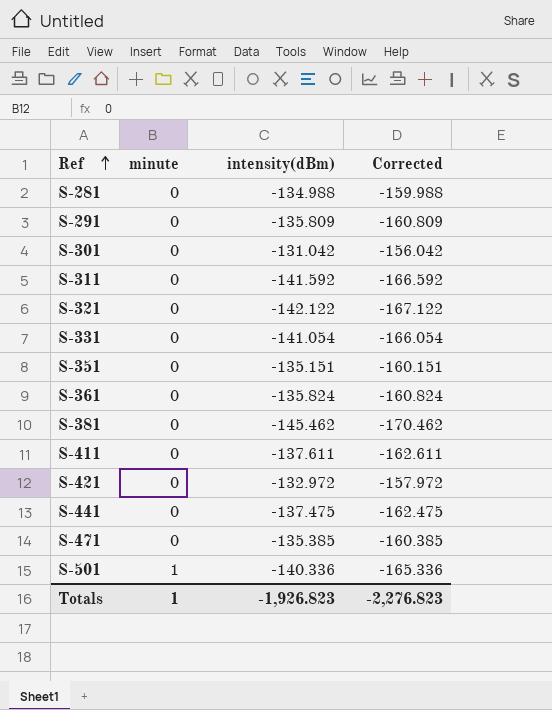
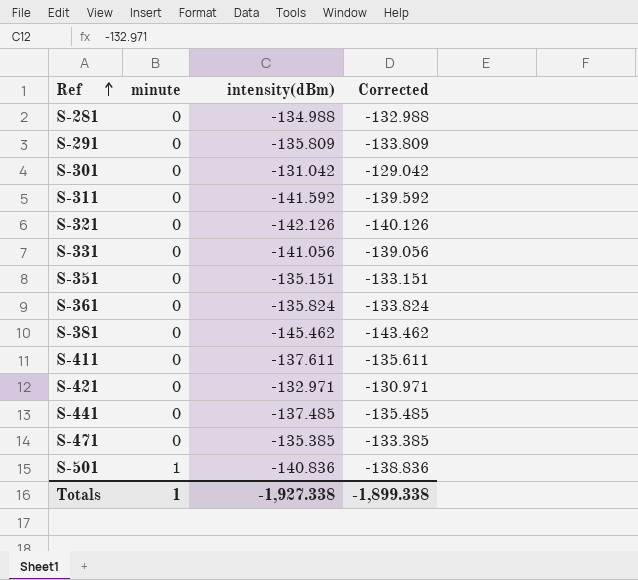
column Corrected | formula: [intensity(dBm)] - 25 -> [intensity(dBm)] + 2
S-321 | intensity(dBm): -142.122 -> -142.126
S-331 | intensity(dBm): -141.054 -> -141.056
S-421 | intensity(dBm): -132.972 -> -132.971
S-441 | intensity(dBm): -137.475 -> -137.485
S-501 | intensity(dBm): -140.336 -> -140.836
Totals | intensity(dBm): -1,926.823 -> -1,927.338
Totals | Corrected: -2,276.823 -> -1,899.338

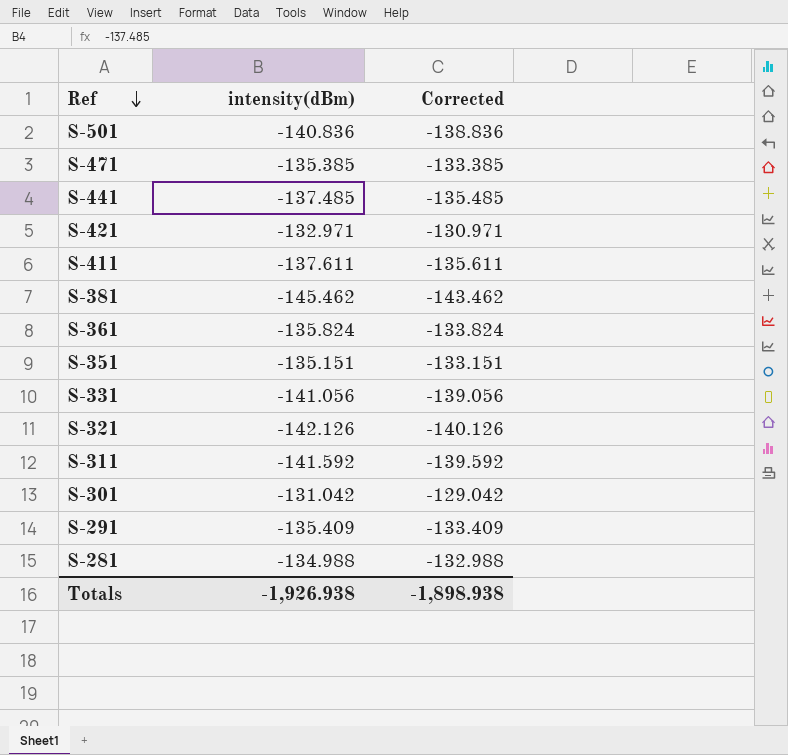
row order: Ref ascending -> Ref descending
column minute | position: 2 -> none
S-291 | intensity(dBm): -135.809 -> -135.409
S-291 | Corrected: -133.809 -> -133.409
Totals | intensity(dBm): -1,927.338 -> -1,926.938
Totals | Corrected: -1,899.338 -> -1,898.938

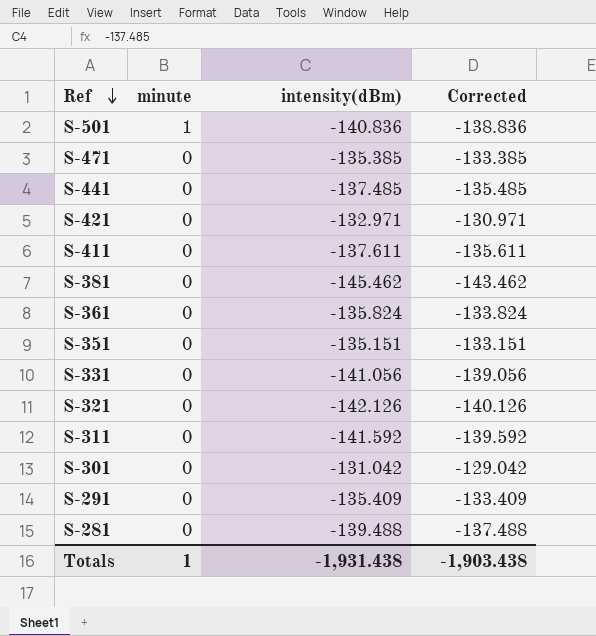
column minute | position: none -> 2
S-281 | intensity(dBm): -134.988 -> -139.488
S-281 | Corrected: -132.988 -> -137.488
Totals | intensity(dBm): -1,926.938 -> -1,931.438
Totals | Corrected: -1,898.938 -> -1,903.438

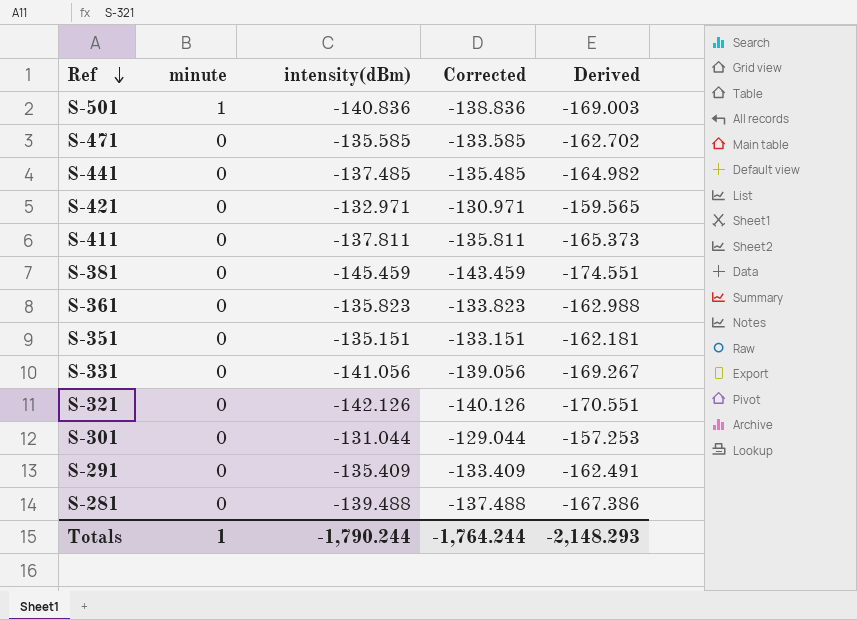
column Derived | formula: none -> [intensity(dBm)] * 1.2
row S-311: 0 | -141.592 | -139.592 -> none
S-471 | intensity(dBm): -135.385 -> -135.585
S-471 | Corrected: -133.385 -> -133.585
S-411 | intensity(dBm): -137.611 -> -137.811
S-411 | Corrected: -135.611 -> -135.811
S-381 | intensity(dBm): -145.462 -> -145.459
S-381 | Corrected: -143.462 -> -143.459
S-361 | intensity(dBm): -135.824 -> -135.823
S-361 | Corrected: -133.824 -> -133.823
S-301 | intensity(dBm): -131.042 -> -131.044
S-301 | Corrected: -129.042 -> -129.044
Totals | intensity(dBm): -1,931.438 -> -1,790.244
Totals | Corrected: -1,903.438 -> -1,764.244

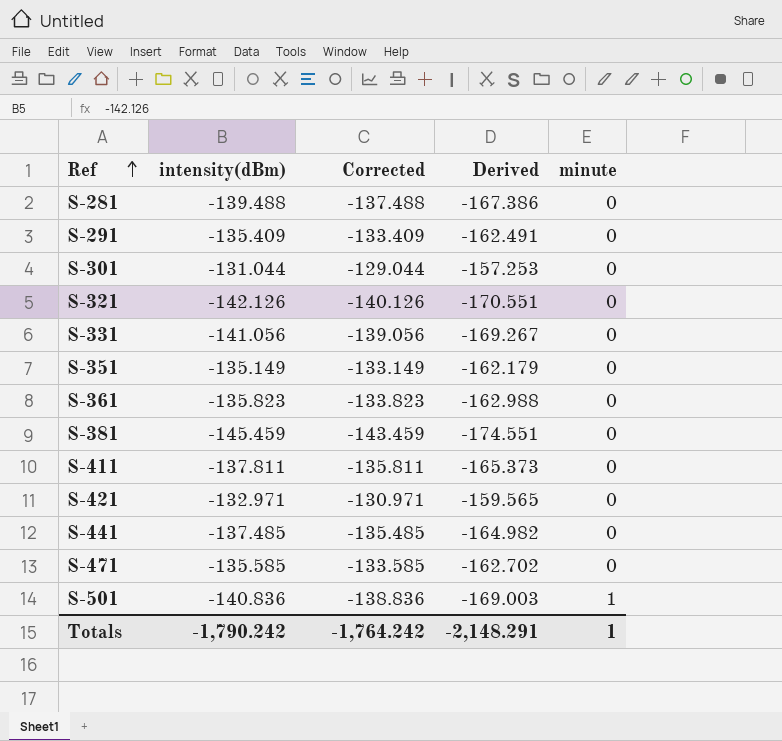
row order: Ref descending -> Ref ascending
column minute | position: 2 -> 5
S-351 | intensity(dBm): -135.151 -> -135.149
S-351 | Corrected: -133.151 -> -133.149
S-351 | Derived: -162.181 -> -162.179
Totals | intensity(dBm): -1,790.244 -> -1,790.242
Totals | Corrected: -1,764.244 -> -1,764.242
Totals | Derived: -2,148.293 -> -2,148.291

